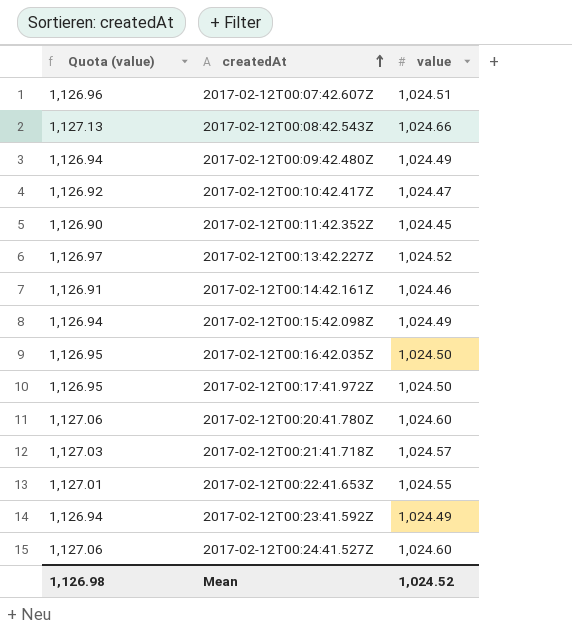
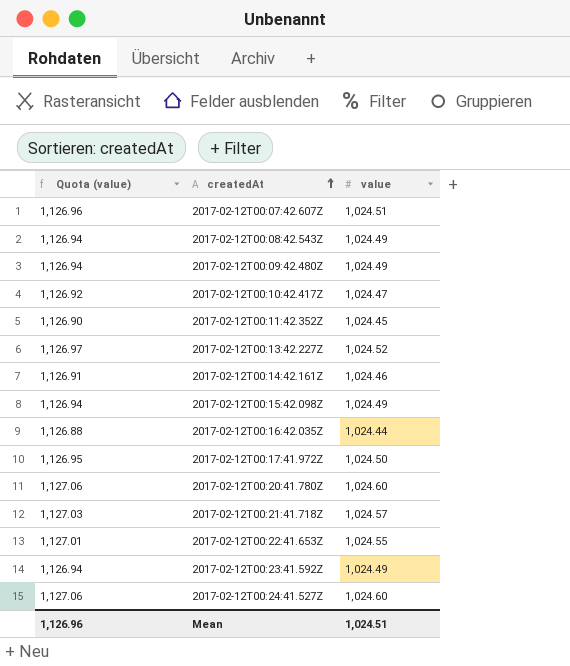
2017-02-12T00:08:42.543Z | Quota (value): 1,127.13 -> 1,126.94
2017-02-12T00:08:42.543Z | value: 1,024.66 -> 1,024.49
2017-02-12T00:16:42.035Z | Quota (value): 1,126.95 -> 1,126.88
2017-02-12T00:16:42.035Z | value: 1,024.50 -> 1,024.44
Mean | Quota (value): 1,126.98 -> 1,126.96
Mean | value: 1,024.52 -> 1,024.51

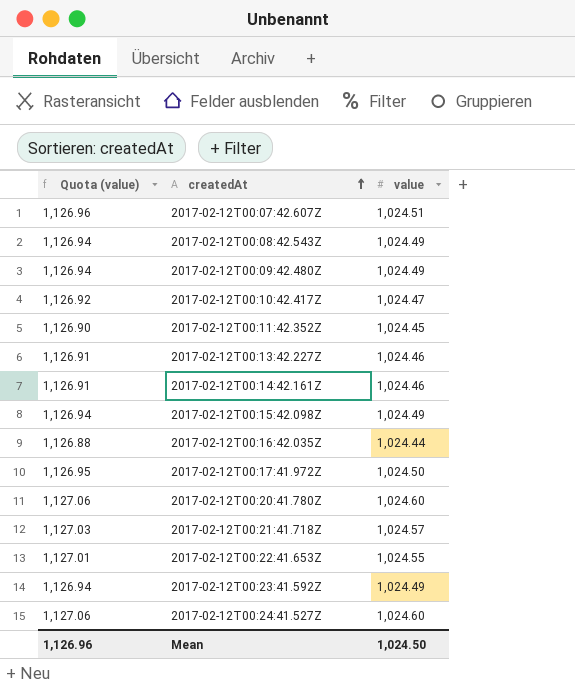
2017-02-12T00:13:42.227Z | Quota (value): 1,126.97 -> 1,126.91
2017-02-12T00:13:42.227Z | value: 1,024.52 -> 1,024.46
Mean | value: 1,024.51 -> 1,024.50

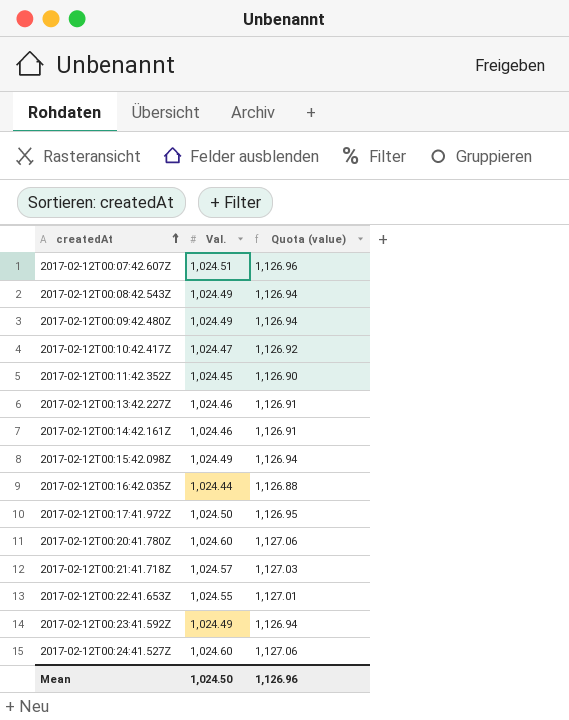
column name: value -> Val.
column Quota (value) | position: 1 -> 3

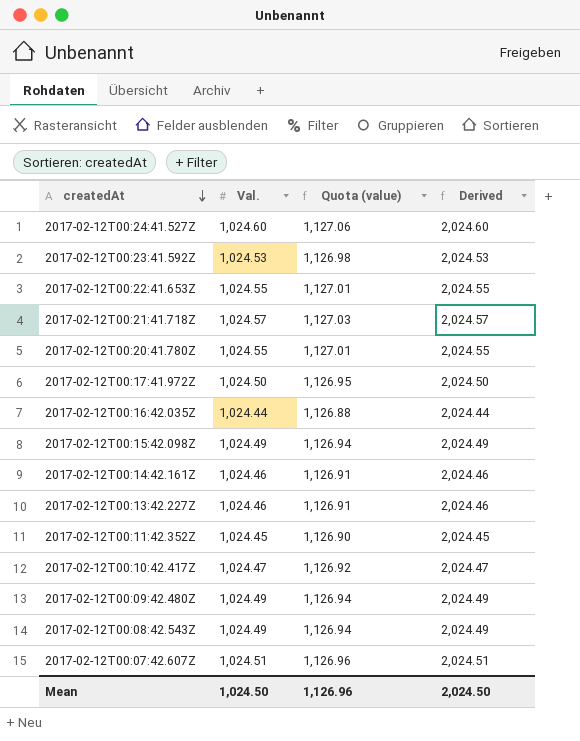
row order: createdAt ascending -> createdAt descending
column Derived | formula: none -> [Val.] + 1000
2017-02-12T00:23:41.592Z | Val.: 1,024.49 -> 1,024.53
2017-02-12T00:23:41.592Z | Quota (value): 1,126.94 -> 1,126.98
2017-02-12T00:20:41.780Z | Val.: 1,024.60 -> 1,024.55
2017-02-12T00:20:41.780Z | Quota (value): 1,127.06 -> 1,127.01

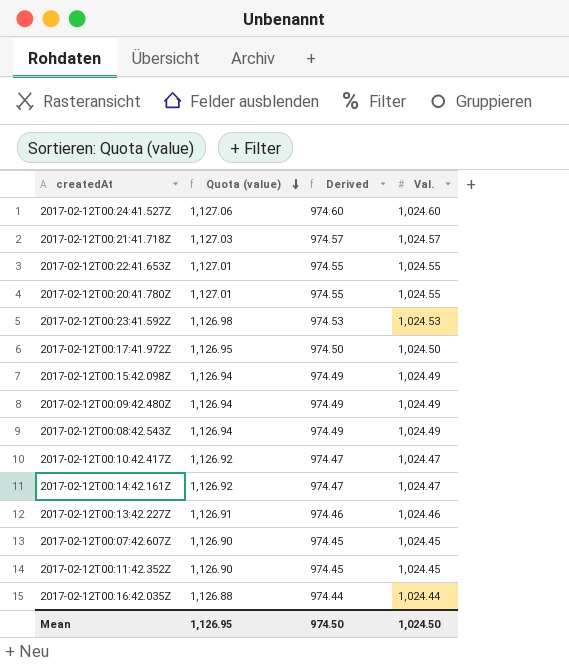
row order: createdAt descending -> Quota (value) descending
column Derived | formula: [Val.] + 1000 -> [Val.] - 50
column Val. | position: 2 -> 4
2017-02-12T00:14:42.161Z | Quota (value): 1,126.91 -> 1,126.92
2017-02-12T00:14:42.161Z | Val.: 1,024.46 -> 1,024.47
2017-02-12T00:07:42.607Z | Quota (value): 1,126.96 -> 1,126.90
2017-02-12T00:07:42.607Z | Val.: 1,024.51 -> 1,024.45
Mean | Quota (value): 1,126.96 -> 1,126.95
Mean | Derived: 2,024.50 -> 974.50

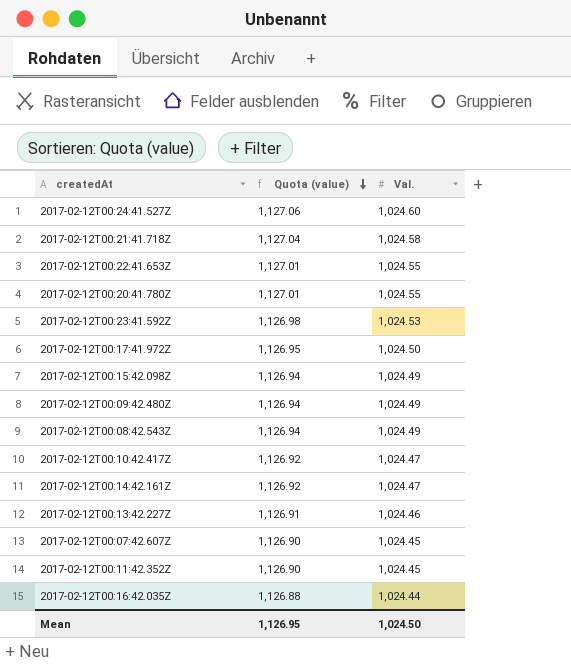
column Derived | formula: [Val.] - 50 -> none
2017-02-12T00:21:41.718Z | Quota (value): 1,127.03 -> 1,127.04
2017-02-12T00:21:41.718Z | Val.: 1,024.57 -> 1,024.58

